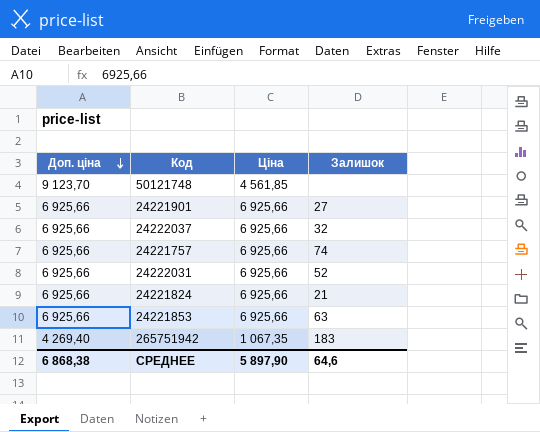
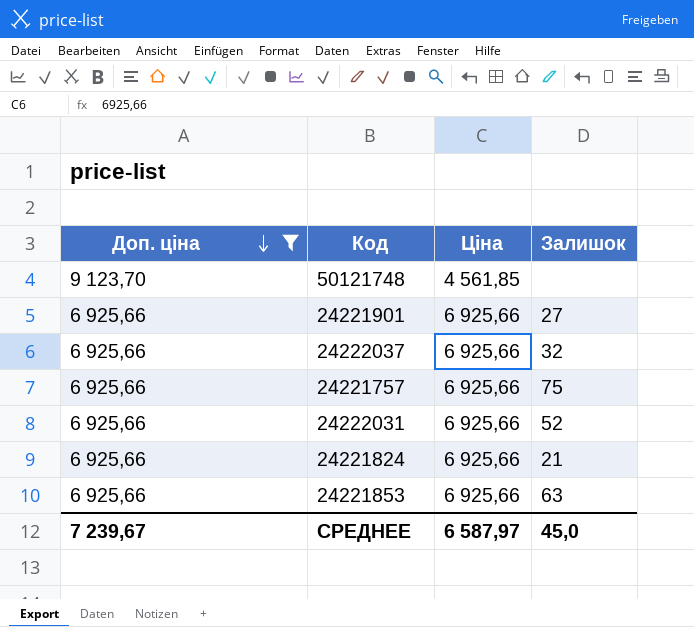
filter: none -> Доп. ціна != 4 269,40
24221757 | Залишок: 74 -> 75
СРЕДНЕЕ | Доп. ціна: 6 868,38 -> 7 239,67
СРЕДНЕЕ | Ціна: 5 897,90 -> 6 587,97
СРЕДНЕЕ | Залишок: 64,6 -> 45,0

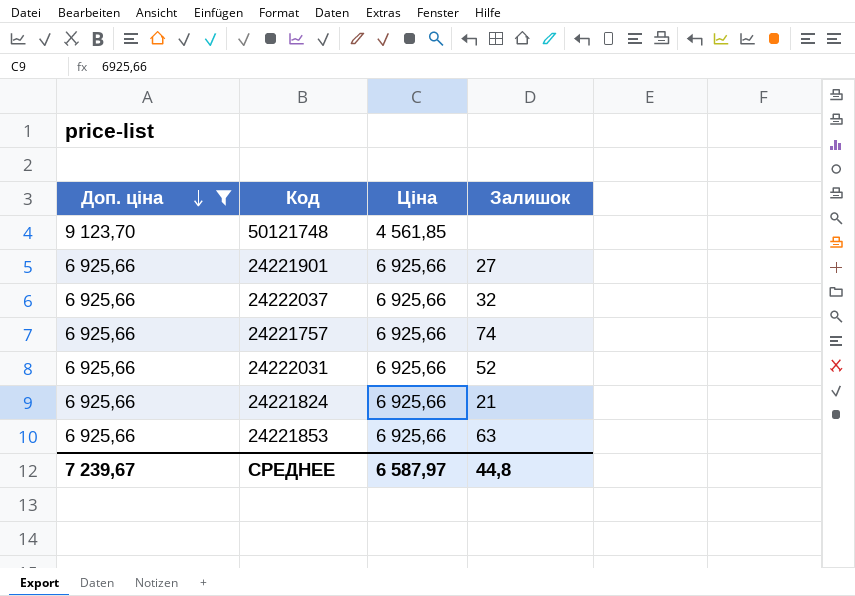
24221757 | Залишок: 75 -> 74
СРЕДНЕЕ | Залишок: 45,0 -> 44,8

